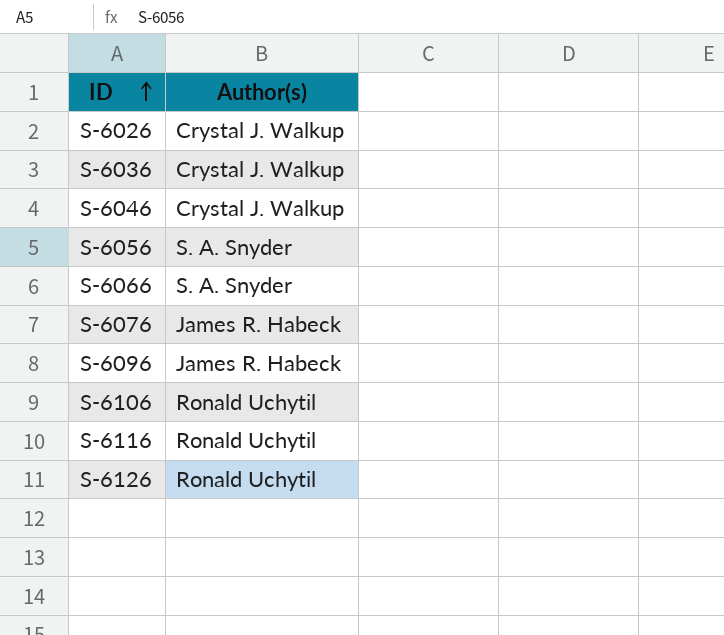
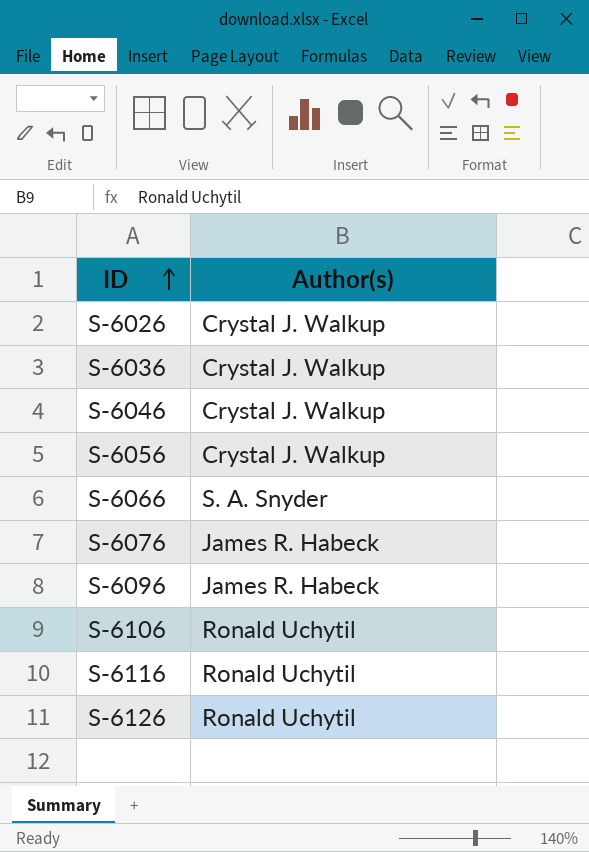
S-6056 | Author(s): S. A. Snyder -> Crystal J. Walkup

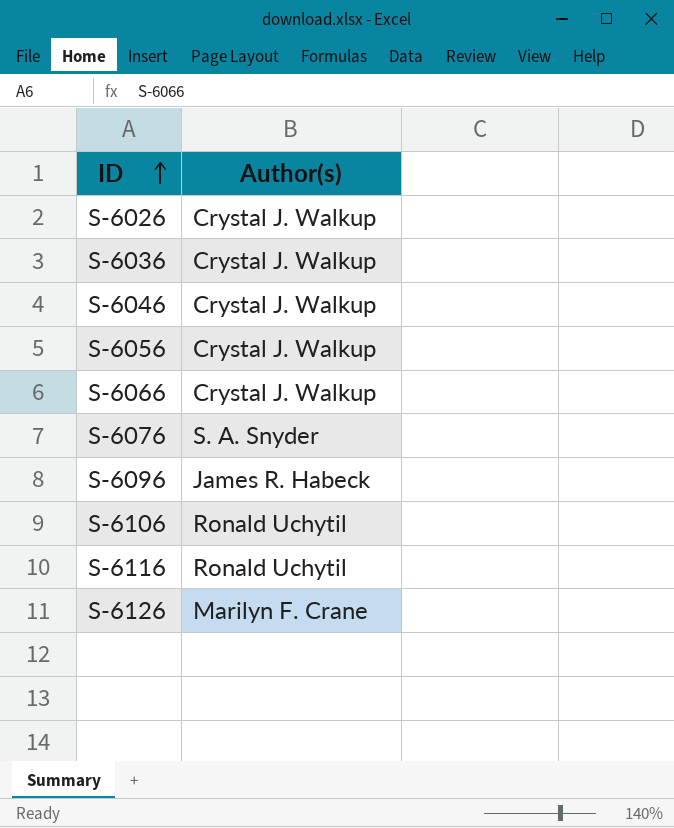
S-6066 | Author(s): S. A. Snyder -> Crystal J. Walkup
S-6076 | Author(s): James R. Habeck -> S. A. Snyder
S-6126 | Author(s): Ronald Uchytil -> Marilyn F. Crane

